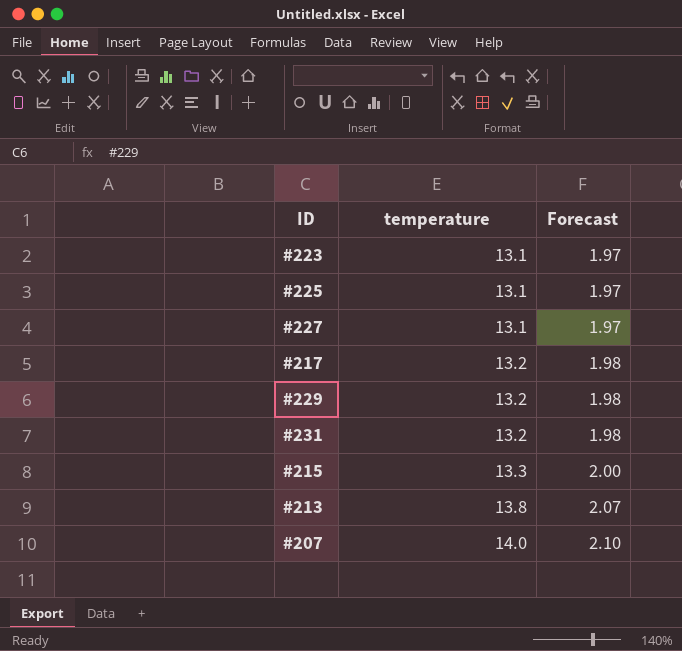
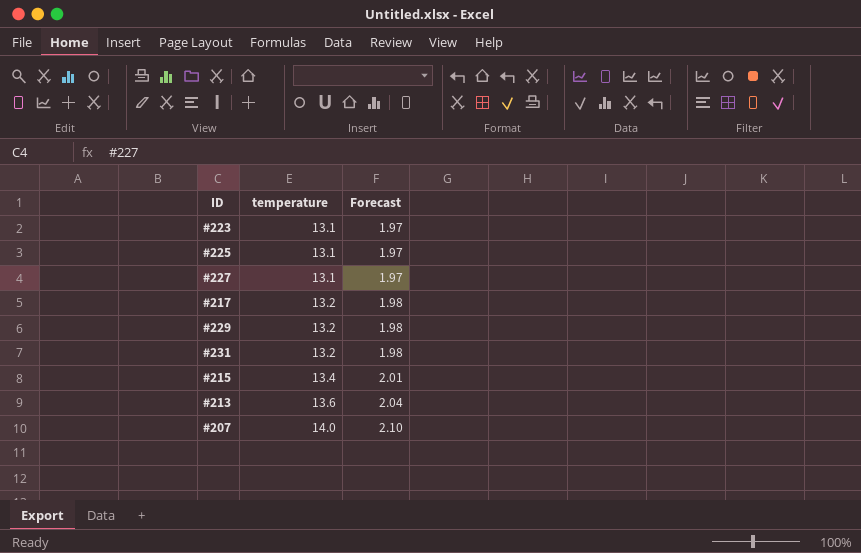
#215 | temperature: 13.3 -> 13.4
#215 | Forecast: 2.00 -> 2.01
#213 | temperature: 13.8 -> 13.6
#213 | Forecast: 2.07 -> 2.04

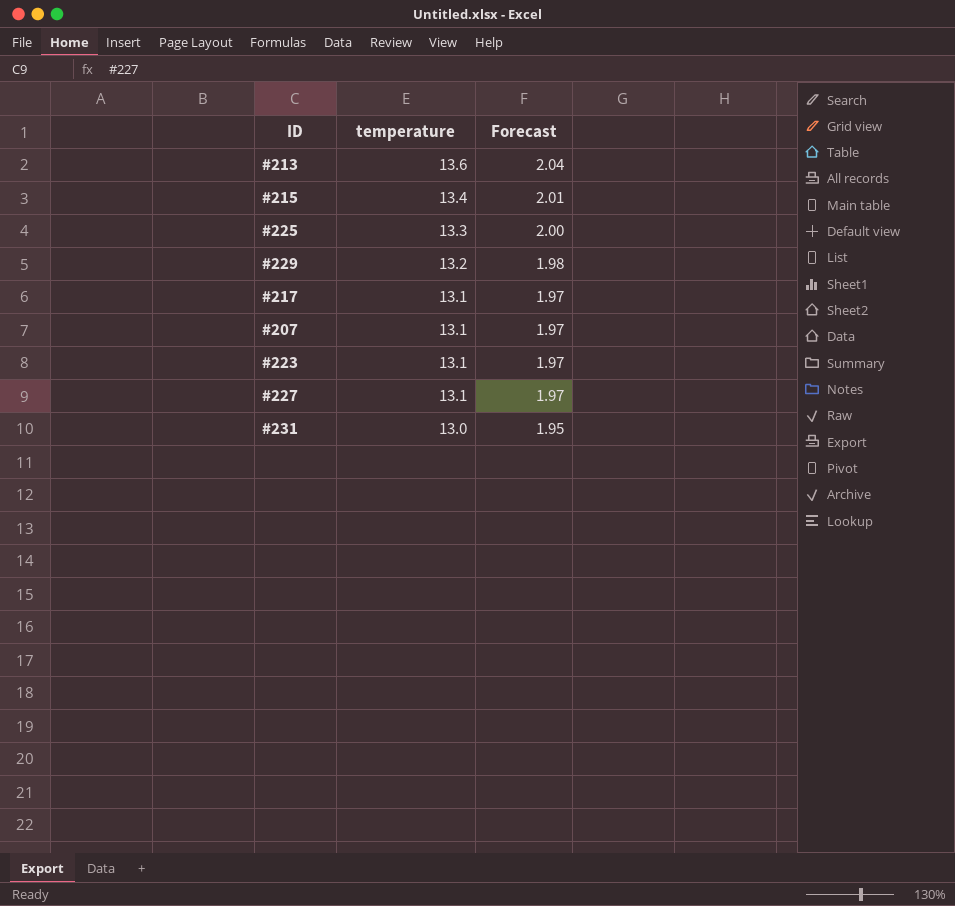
row order: temperature ascending -> temperature descending
#225 | temperature: 13.1 -> 13.3
#225 | Forecast: 1.97 -> 2.00
#217 | temperature: 13.2 -> 13.1
#217 | Forecast: 1.98 -> 1.97
#207 | temperature: 14.0 -> 13.1
#207 | Forecast: 2.10 -> 1.97
#231 | temperature: 13.2 -> 13.0
#231 | Forecast: 1.98 -> 1.95

